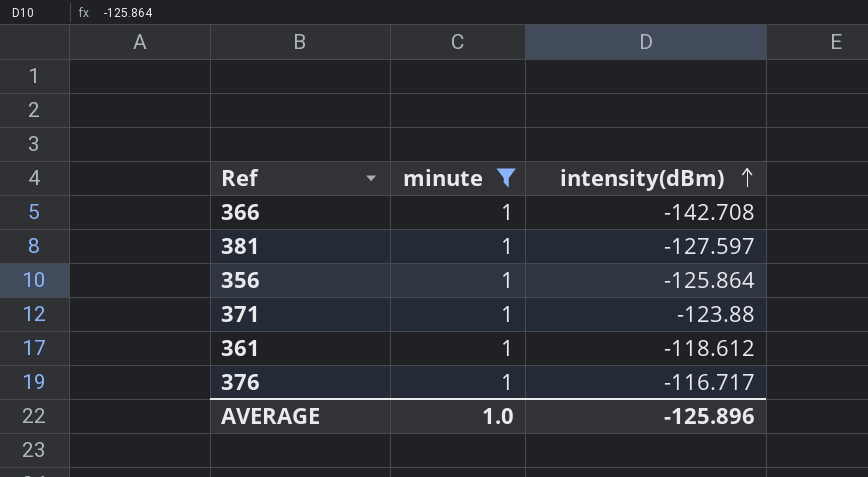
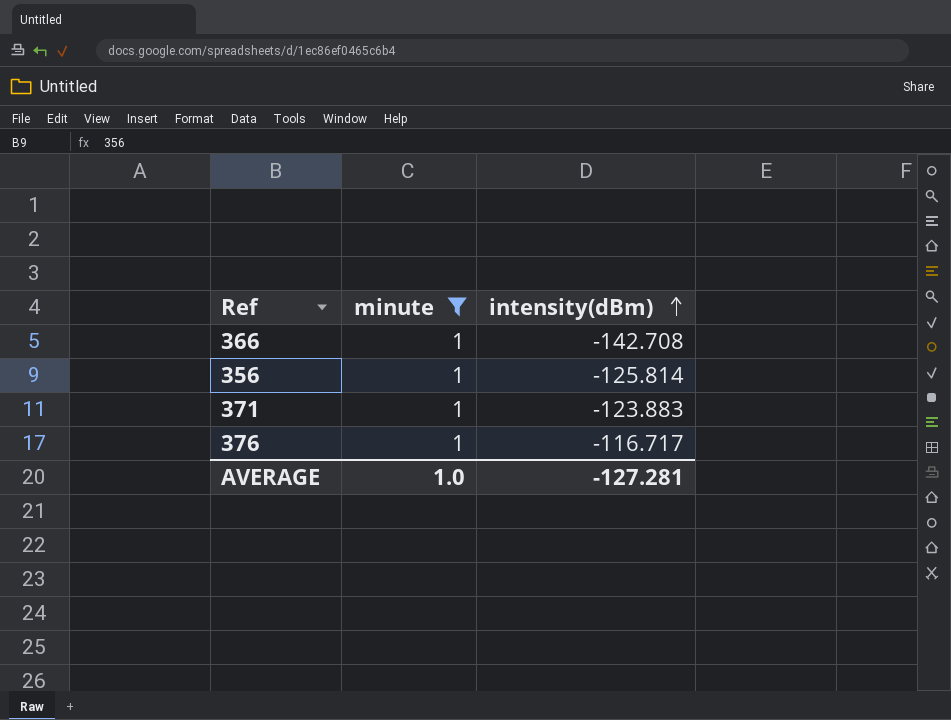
row 381: 1 | -127.597 -> none
row 361: 1 | -118.612 -> none
356 | intensity(dBm): -125.864 -> -125.814
371 | intensity(dBm): -123.88 -> -123.883
AVERAGE | intensity(dBm): -125.896 -> -127.281

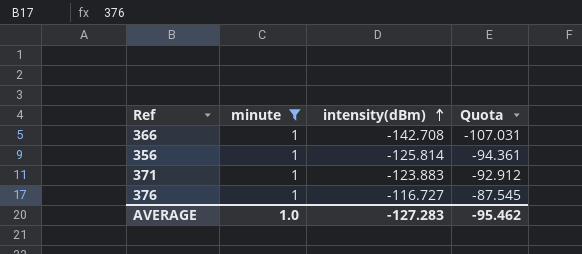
column Quota | formula: none -> [intensity(dBm)] * 0.75
376 | intensity(dBm): -116.717 -> -116.727
AVERAGE | intensity(dBm): -127.281 -> -127.283

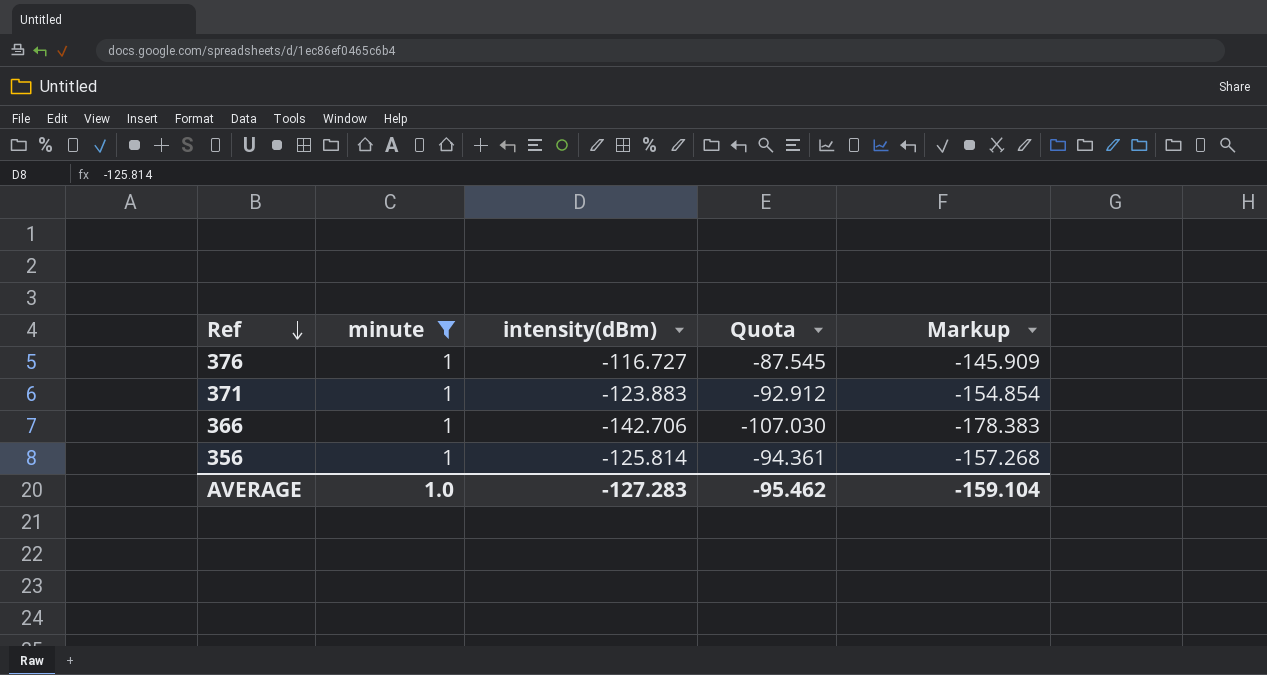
row order: intensity(dBm) ascending -> Ref descending
column Markup | formula: none -> [intensity(dBm)] * 1.25
366 | intensity(dBm): -142.708 -> -142.706
366 | Quota: -107.031 -> -107.030

